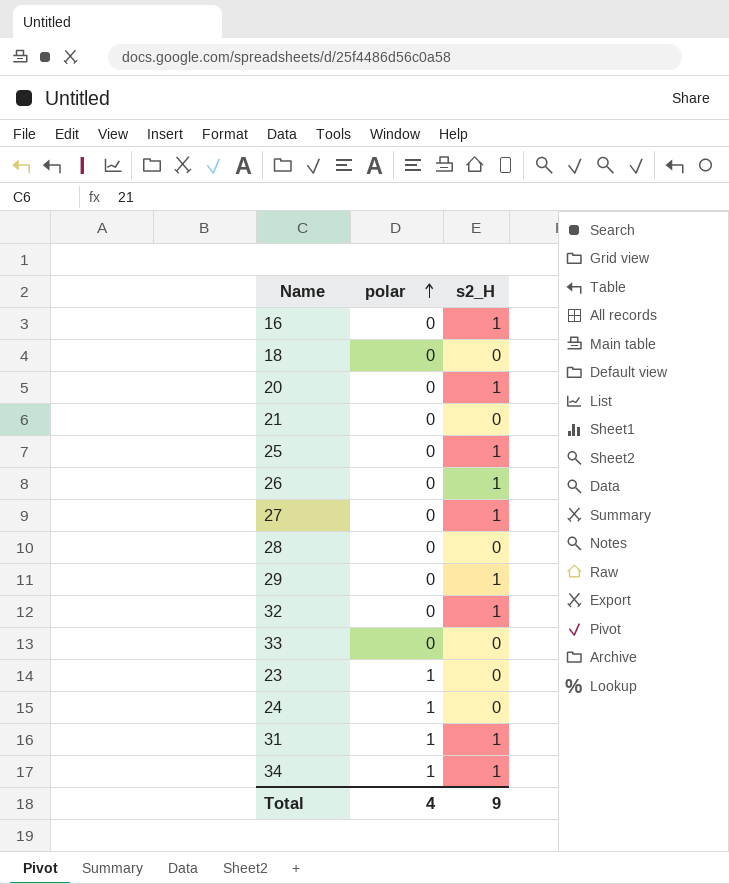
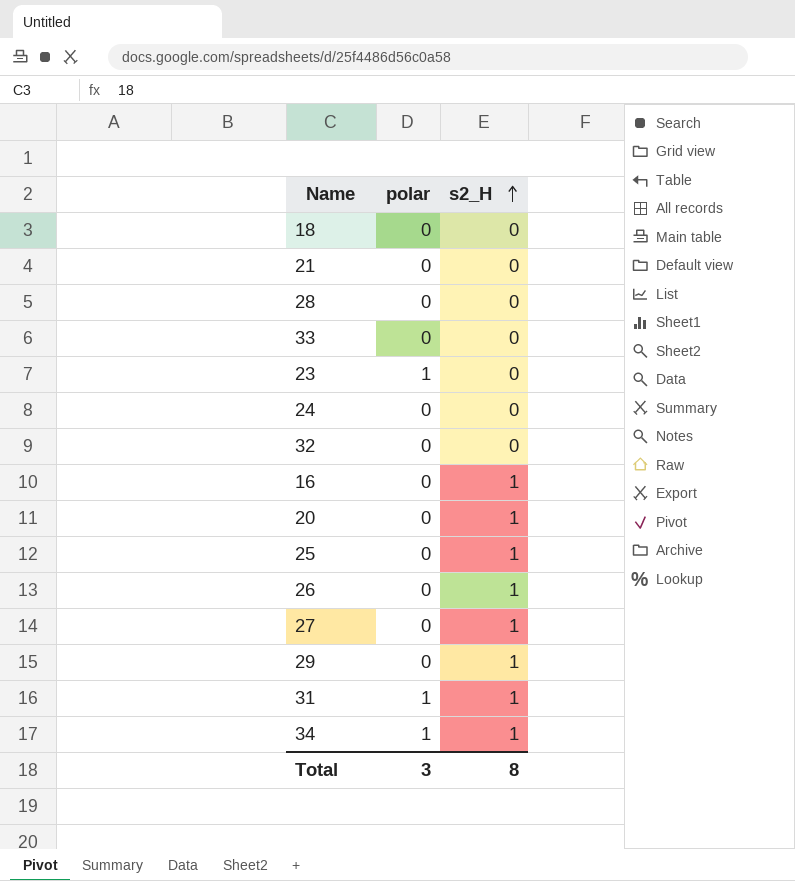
row order: polar ascending -> s2_H ascending
24 | polar: 1 -> 0
32 | s2_H: 1 -> 0
Total | polar: 4 -> 3
Total | s2_H: 9 -> 8

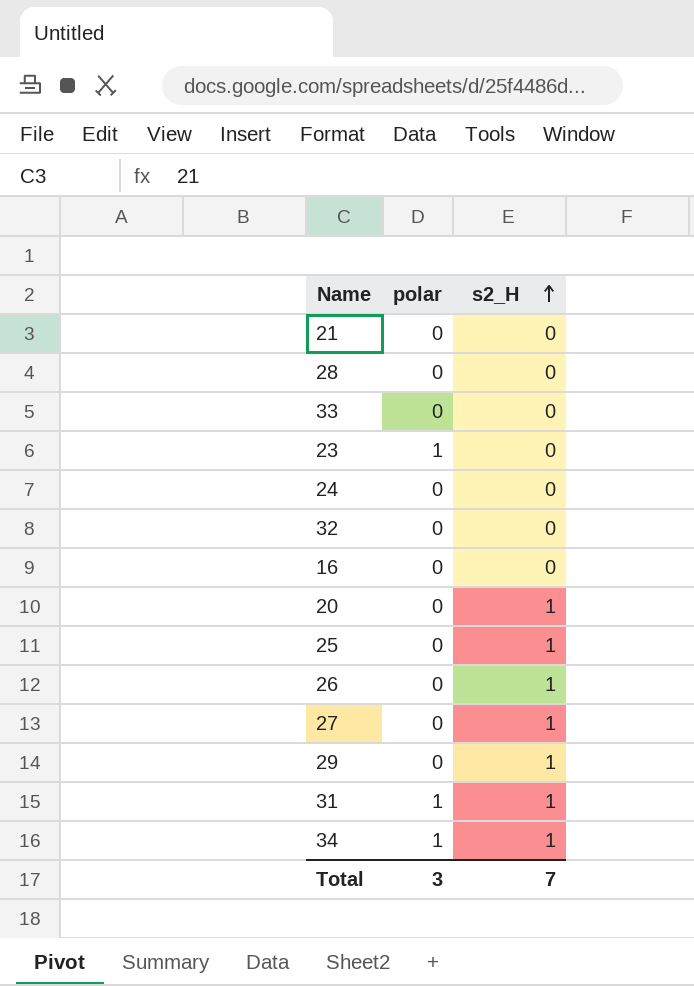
row 18: 0 | 0 -> none
16 | s2_H: 1 -> 0
Total | s2_H: 8 -> 7

